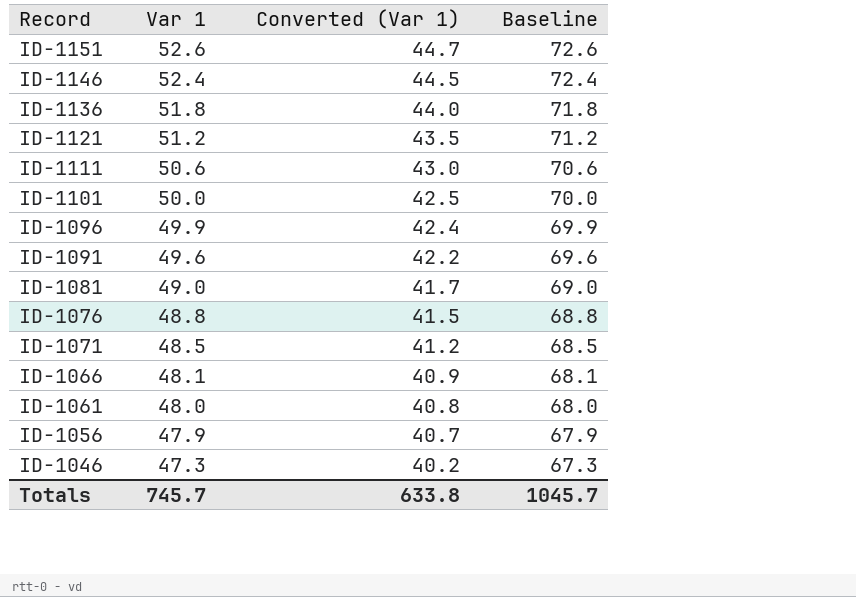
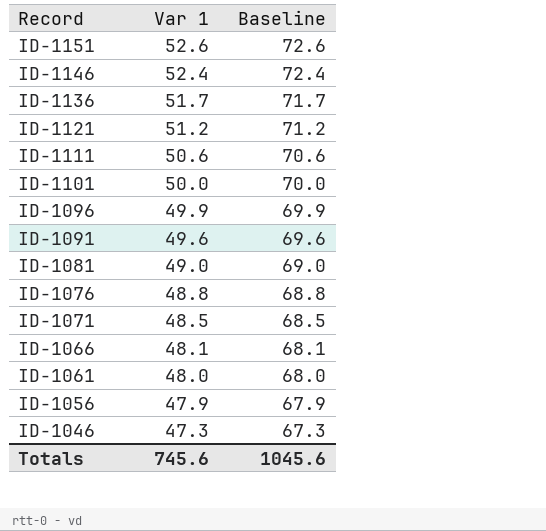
column Converted (Var 1) | formula: [Var 1] * 0.85 -> none
ID-1136 | Var 1: 51.8 -> 51.7
ID-1136 | Baseline: 71.8 -> 71.7
Totals | Var 1: 745.7 -> 745.6
Totals | Baseline: 1045.7 -> 1045.6

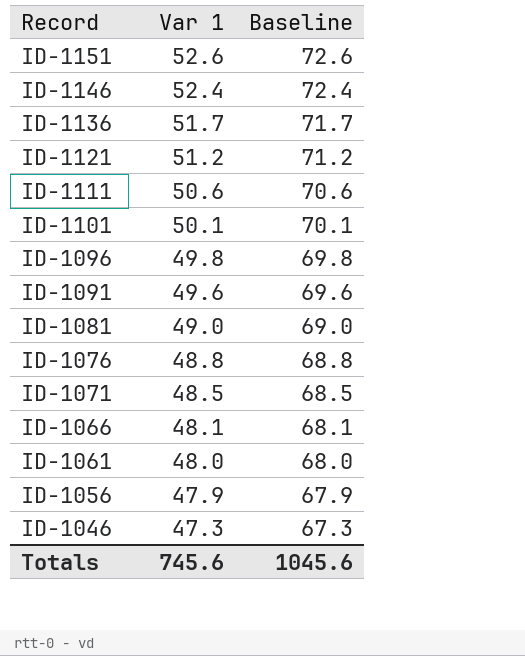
ID-1101 | Var 1: 50.0 -> 50.1
ID-1101 | Baseline: 70.0 -> 70.1
ID-1096 | Var 1: 49.9 -> 49.8
ID-1096 | Baseline: 69.9 -> 69.8

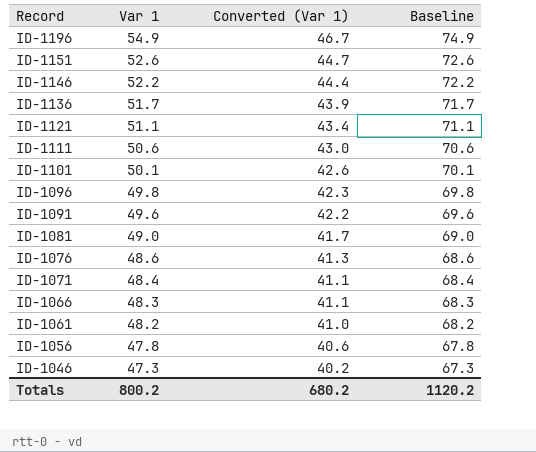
column Converted (Var 1) | formula: none -> [Var 1] * 0.85
row ID-1196: none -> 54.9 | 46.7 | 74.9
ID-1146 | Var 1: 52.4 -> 52.2
ID-1146 | Baseline: 72.4 -> 72.2
ID-1121 | Var 1: 51.2 -> 51.1
ID-1121 | Baseline: 71.2 -> 71.1
ID-1076 | Var 1: 48.8 -> 48.6
ID-1076 | Baseline: 68.8 -> 68.6
ID-1071 | Var 1: 48.5 -> 48.4
ID-1071 | Baseline: 68.5 -> 68.4
ID-1066 | Var 1: 48.1 -> 48.3
ID-1066 | Baseline: 68.1 -> 68.3
ID-1061 | Var 1: 48.0 -> 48.2
ID-1061 | Baseline: 68.0 -> 68.2
ID-1056 | Var 1: 47.9 -> 47.8
ID-1056 | Baseline: 67.9 -> 67.8
Totals | Var 1: 745.6 -> 800.2
Totals | Baseline: 1045.6 -> 1120.2

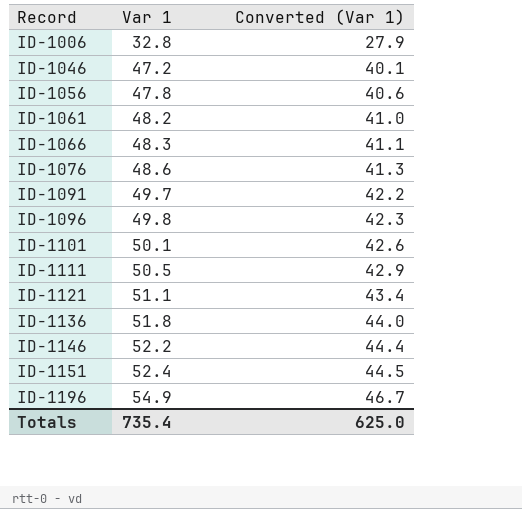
row order: Record descending -> Record ascending
column Baseline | formula: [Var 1] + 20 -> none
row ID-1081: 49.0 | 41.7 | 69.0 -> none
row ID-1071: 48.4 | 41.1 | 68.4 -> none
row ID-1006: none -> 32.8 | 27.9
ID-1046 | Var 1: 47.3 -> 47.2
ID-1046 | Converted (Var 1): 40.2 -> 40.1
ID-1091 | Var 1: 49.6 -> 49.7
ID-1111 | Var 1: 50.6 -> 50.5
ID-1111 | Converted (Var 1): 43.0 -> 42.9
ID-1136 | Var 1: 51.7 -> 51.8
ID-1136 | Converted (Var 1): 43.9 -> 44.0
ID-1151 | Var 1: 52.6 -> 52.4
ID-1151 | Converted (Var 1): 44.7 -> 44.5
Totals | Var 1: 800.2 -> 735.4
Totals | Converted (Var 1): 680.2 -> 625.0

